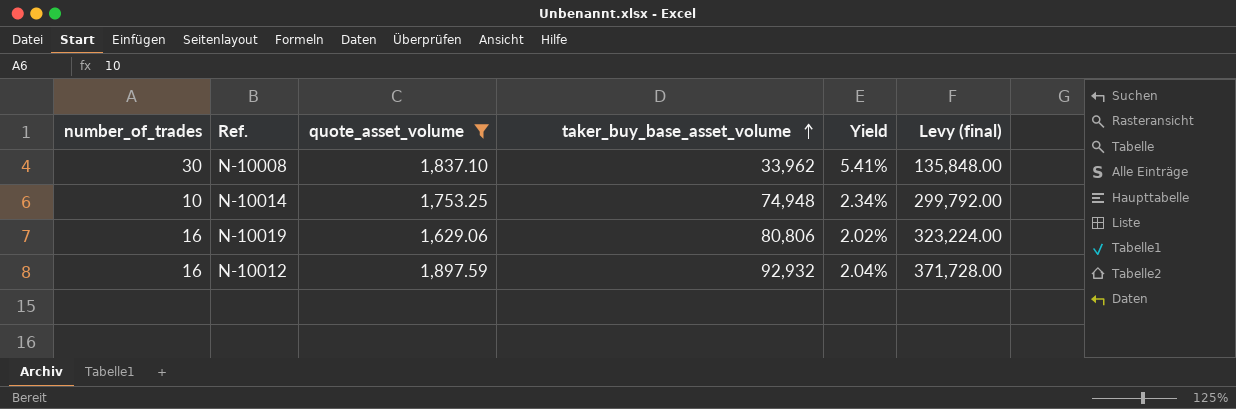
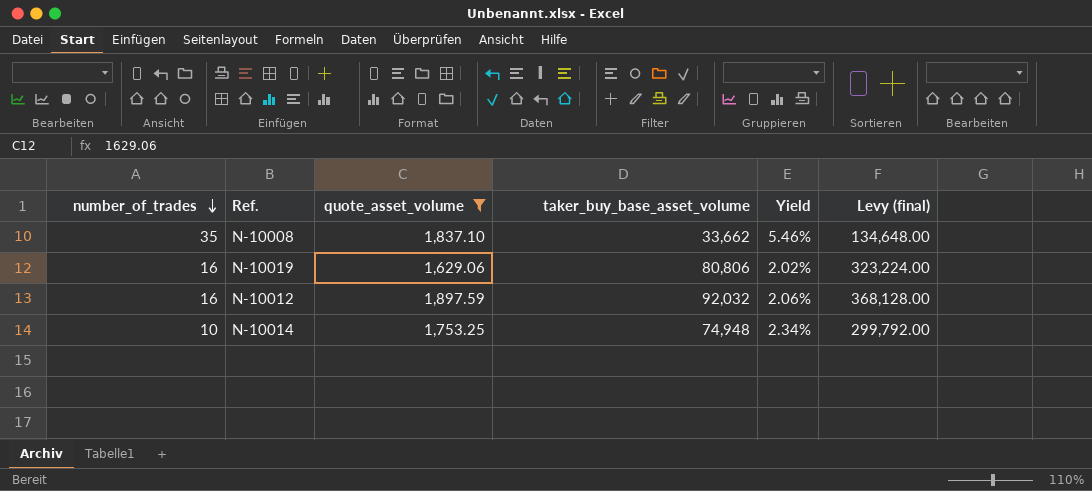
row order: taker_buy_base_asset_volume ascending -> number_of_trades descending
N-10008 | number_of_trades: 30 -> 35
N-10008 | taker_buy_base_asset_volume: 33,962 -> 33,662
N-10008 | Yield: 5.41% -> 5.46%
N-10008 | Levy (final): 135,848.00 -> 134,648.00
N-10012 | taker_buy_base_asset_volume: 92,932 -> 92,032
N-10012 | Yield: 2.04% -> 2.06%
N-10012 | Levy (final): 371,728.00 -> 368,128.00

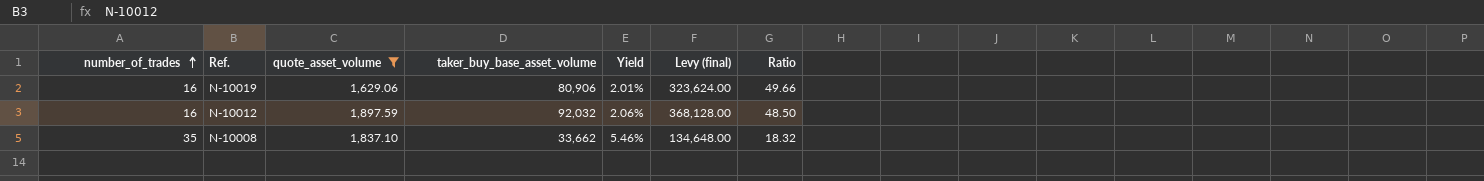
row order: number_of_trades descending -> number_of_trades ascending
column Ratio | formula: none -> [taker_buy_base_asset_volume] / [quote_asset_volume]
row N-10014: 10 | 1,753.25 | 74,948 | 2.34% | 299,792.00 -> none
N-10019 | taker_buy_base_asset_volume: 80,806 -> 80,906
N-10019 | Yield: 2.02% -> 2.01%
N-10019 | Levy (final): 323,224.00 -> 323,624.00

